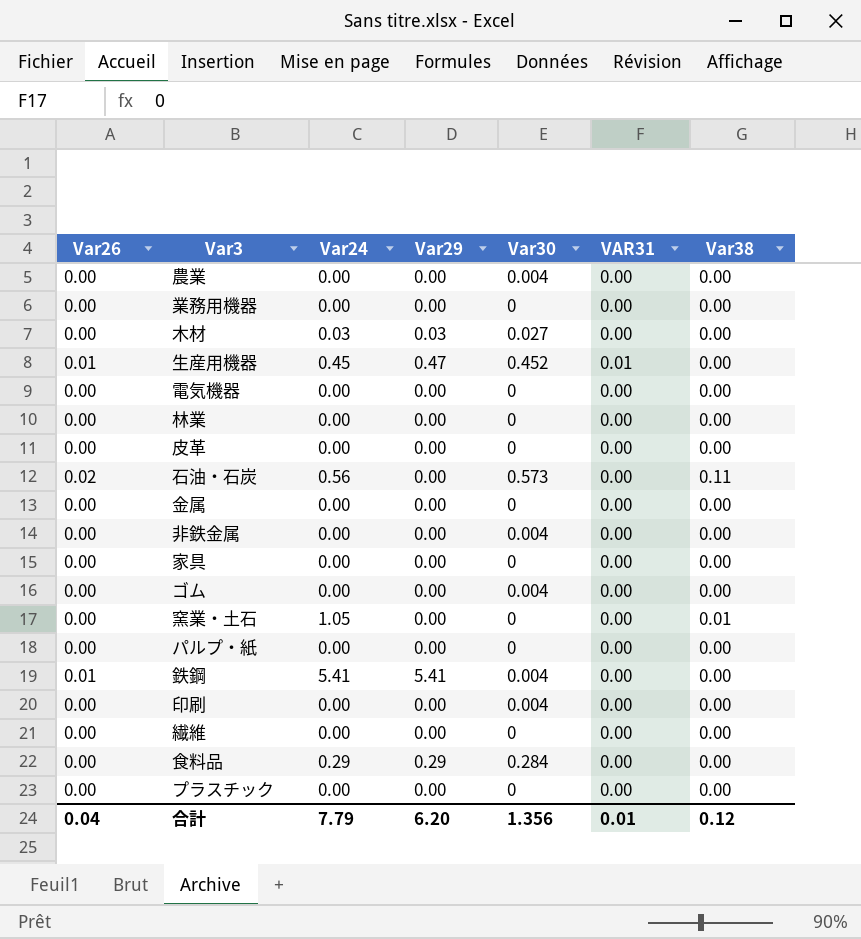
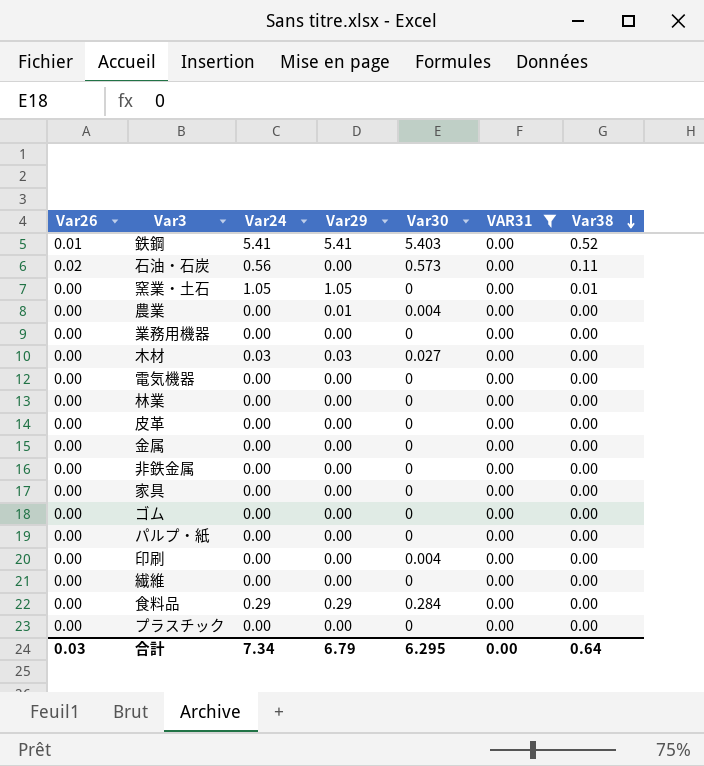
filter: none -> VAR31 = 0.00
row order: none -> Var38 descending
鉄鋼 | Var30: 0.004 -> 5.403
鉄鋼 | Var38: 0.00 -> 0.52
窯業・土石 | Var29: 0.00 -> 1.05
農業 | Var29: 0.00 -> 0.01
非鉄金属 | Var30: 0.004 -> 0
ゴム | Var30: 0.004 -> 0
合計 | Var26: 0.04 -> 0.03
合計 | Var24: 7.79 -> 7.34
合計 | Var29: 6.20 -> 6.79
合計 | Var30: 1.356 -> 6.295
合計 | VAR31: 0.01 -> 0.00
合計 | Var38: 0.12 -> 0.64

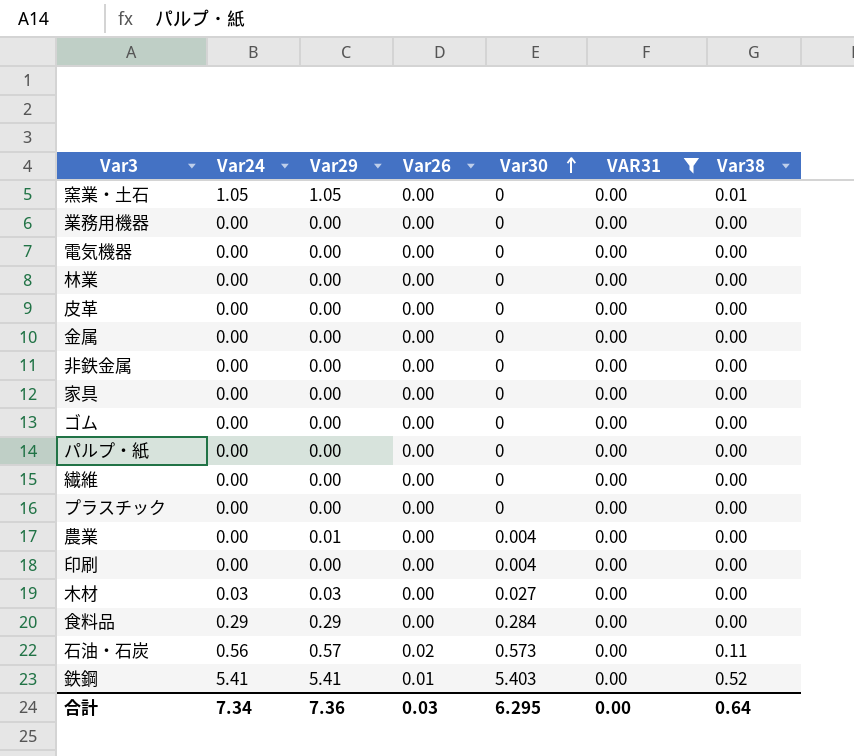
row order: Var38 descending -> Var30 ascending
column Var26 | position: 1 -> 4
石油・石炭 | Var29: 0.00 -> 0.57
合計 | Var29: 6.79 -> 7.36

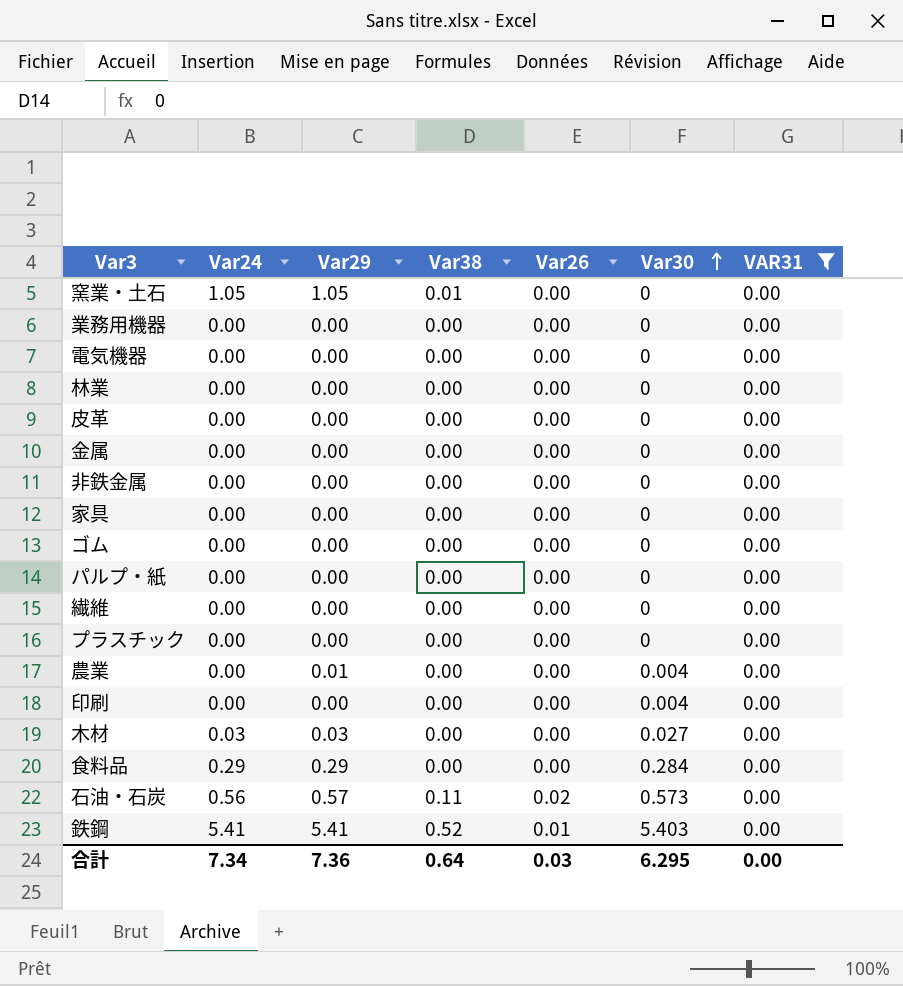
column Var38 | position: 7 -> 4

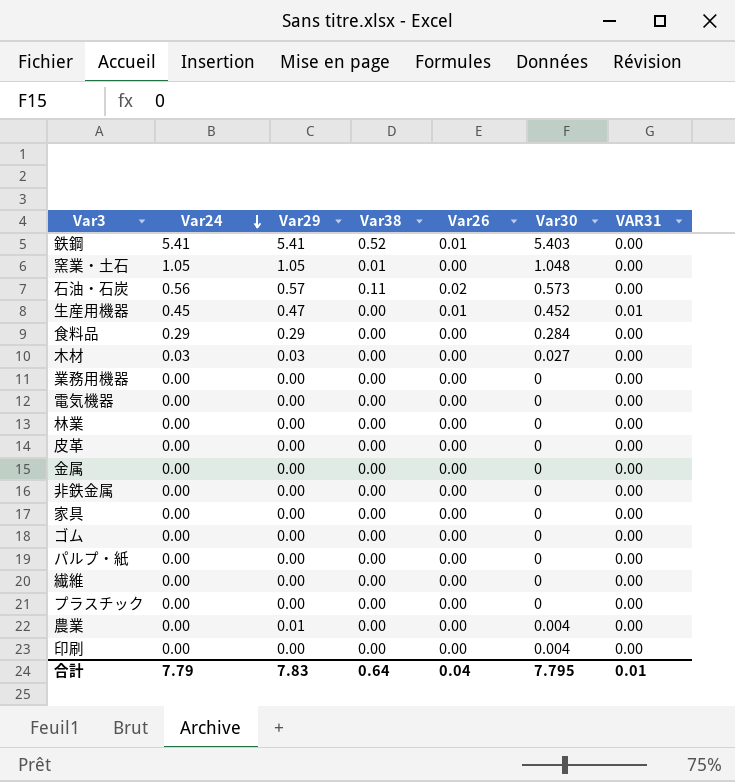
filter: VAR31 = 0.00 -> none
row order: Var30 ascending -> Var24 descending
窯業・土石 | Var30: 0 -> 1.048
合計 | Var24: 7.34 -> 7.79
合計 | Var29: 7.36 -> 7.83
合計 | Var26: 0.03 -> 0.04
合計 | Var30: 6.295 -> 7.795
合計 | VAR31: 0.00 -> 0.01

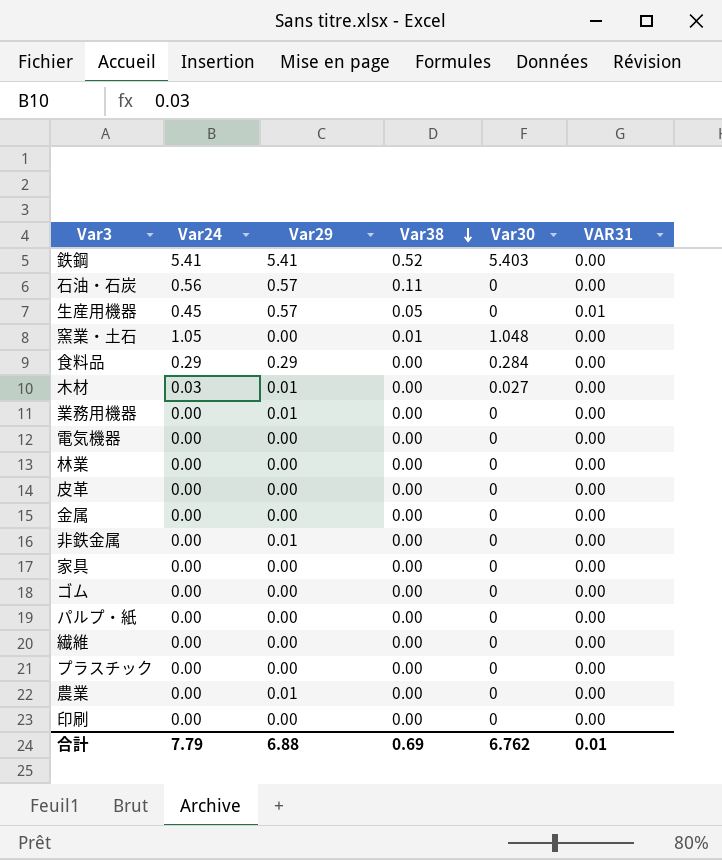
row order: Var24 descending -> Var38 descending
column Var26 | position: 5 -> none
石油・石炭 | Var30: 0.573 -> 0
生産用機器 | Var29: 0.47 -> 0.57
生産用機器 | Var38: 0.00 -> 0.05
生産用機器 | Var30: 0.452 -> 0
窯業・土石 | Var29: 1.05 -> 0.00
木材 | Var29: 0.03 -> 0.01
業務用機器 | Var29: 0.00 -> 0.01
非鉄金属 | Var29: 0.00 -> 0.01
農業 | Var30: 0.004 -> 0
印刷 | Var30: 0.004 -> 0
合計 | Var29: 7.83 -> 6.88
合計 | Var38: 0.64 -> 0.69
合計 | Var30: 7.795 -> 6.762

